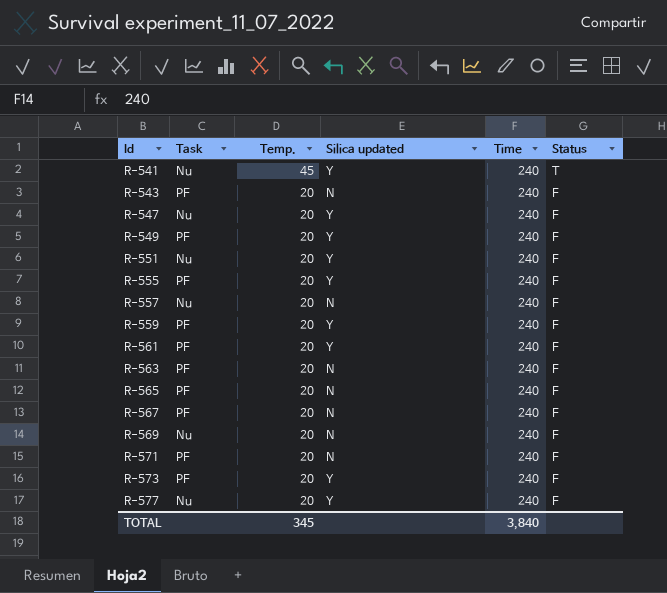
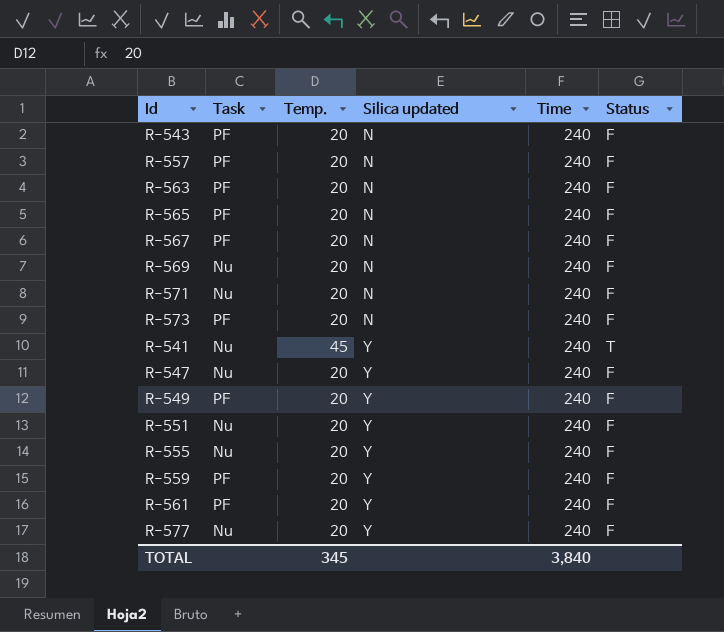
row order: Id ascending -> Silica updated ascending
R-557 | Task: Nu -> PF
R-571 | Task: PF -> Nu
R-573 | Silica updated: Y -> N
R-555 | Task: PF -> Nu

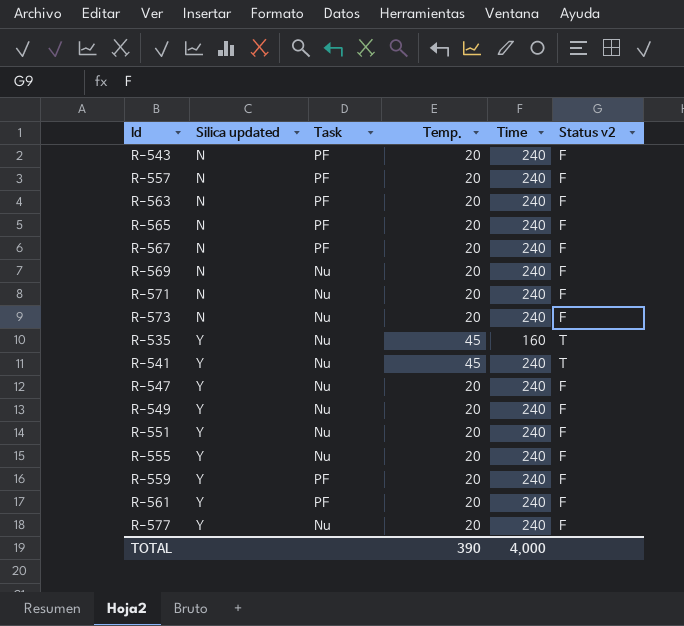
column Silica updated | position: 4 -> 2
column name: Status -> Status v2
R-573 | Task: PF -> Nu
row R-535: none -> Y | Nu | 45 | 160 | T
R-549 | Task: PF -> Nu
TOTAL | Temp.: 345 -> 390
TOTAL | Time: 3,840 -> 4,000

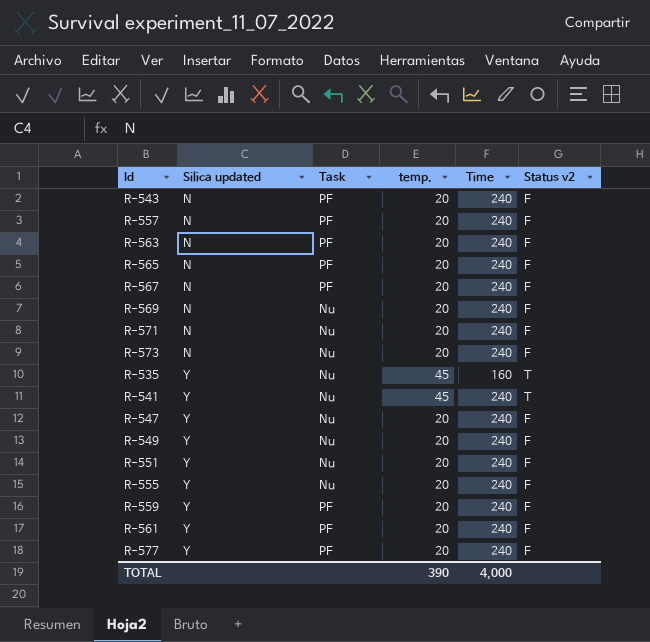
column name: Temp. -> temp.
R-577 | Task: Nu -> PF

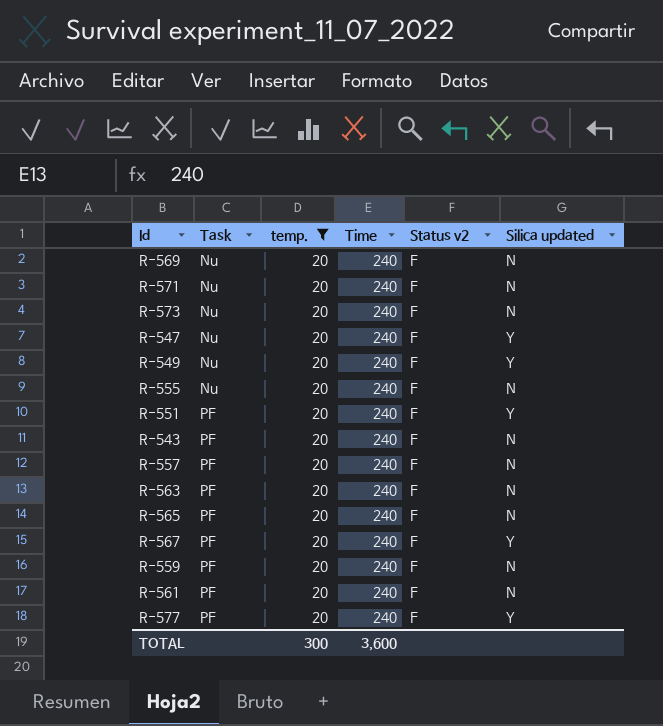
filter: none -> temp. = 20
row order: Silica updated ascending -> Task ascending
column Silica updated | position: 2 -> 6
R-555 | Silica updated: Y -> N
R-551 | Task: Nu -> PF
R-567 | Silica updated: N -> Y
R-559 | Silica updated: Y -> N
R-561 | Silica updated: Y -> N
TOTAL | temp.: 390 -> 300
TOTAL | Time: 4,000 -> 3,600

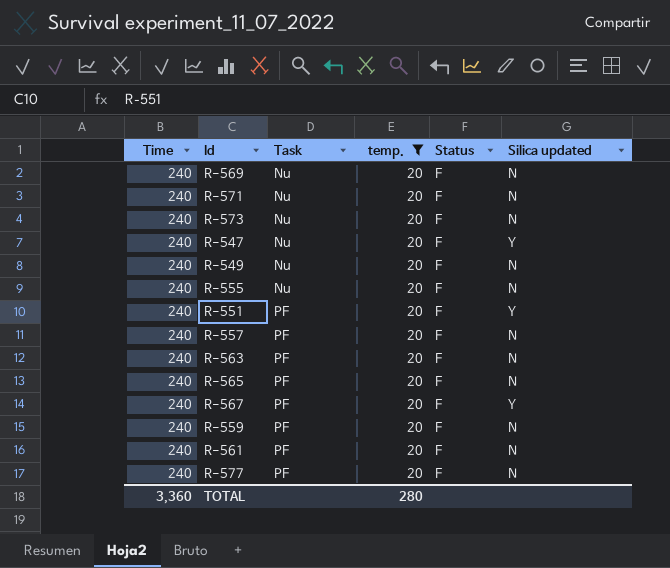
column Time | position: 4 -> 1
column name: Status v2 -> Status
row R-543: PF | 20 | 240 | F | N -> none
R-549 | Silica updated: Y -> N
R-577 | Silica updated: Y -> N
TOTAL | Time: 3,600 -> 3,360
TOTAL | temp.: 300 -> 280

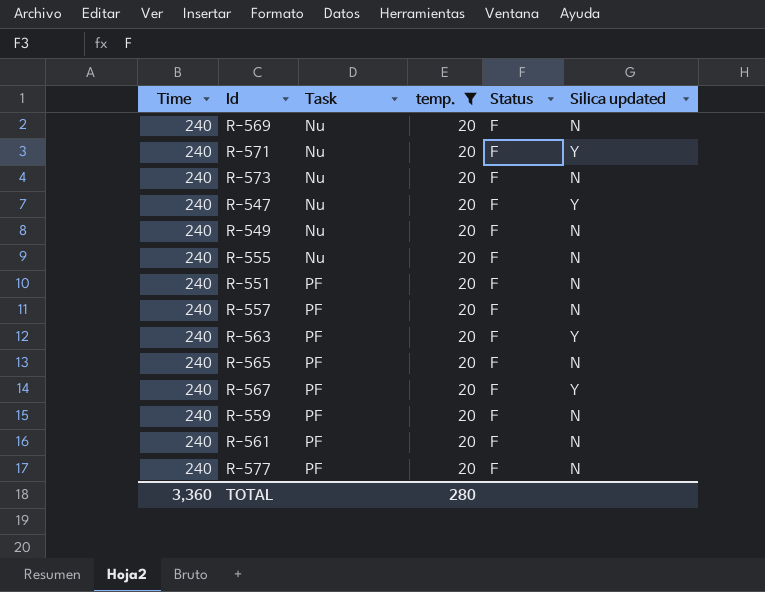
R-571 | Silica updated: N -> Y
R-551 | Silica updated: Y -> N
R-563 | Silica updated: N -> Y

